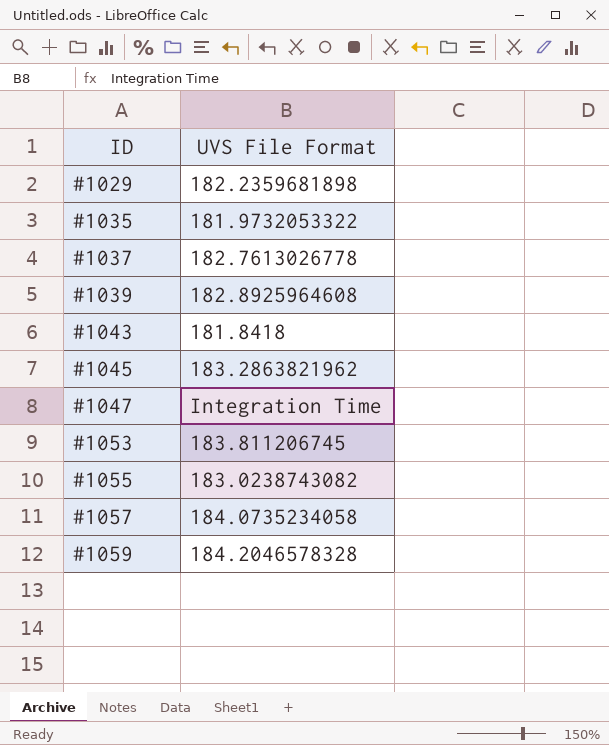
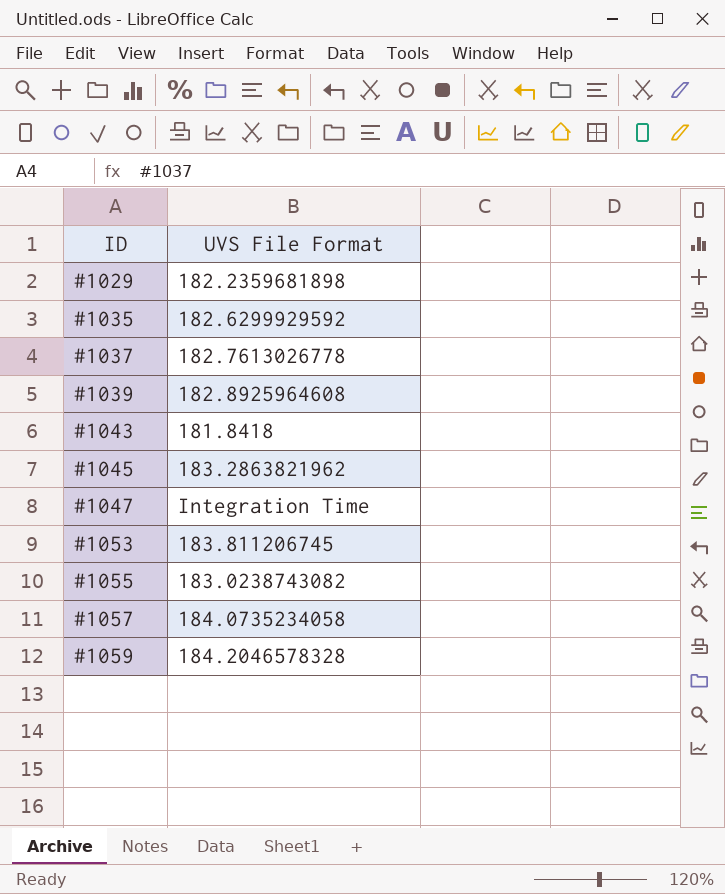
#1035 | UVS File Format: 181.9732053322 -> 182.6299929592

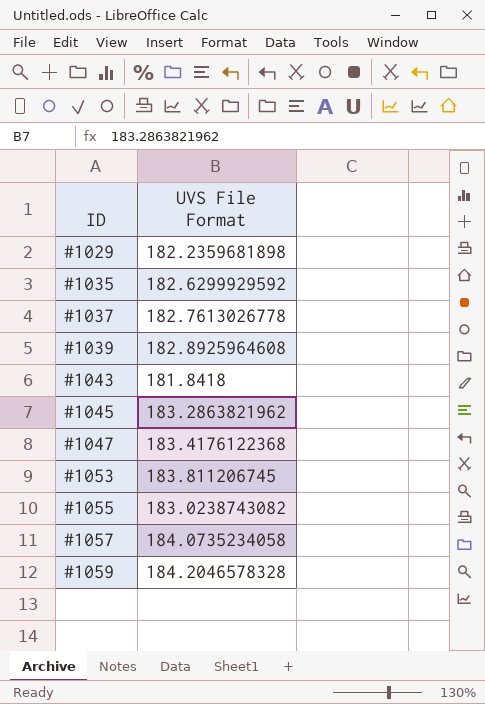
#1047 | UVS File Format: Integration Time -> 183.4176122368

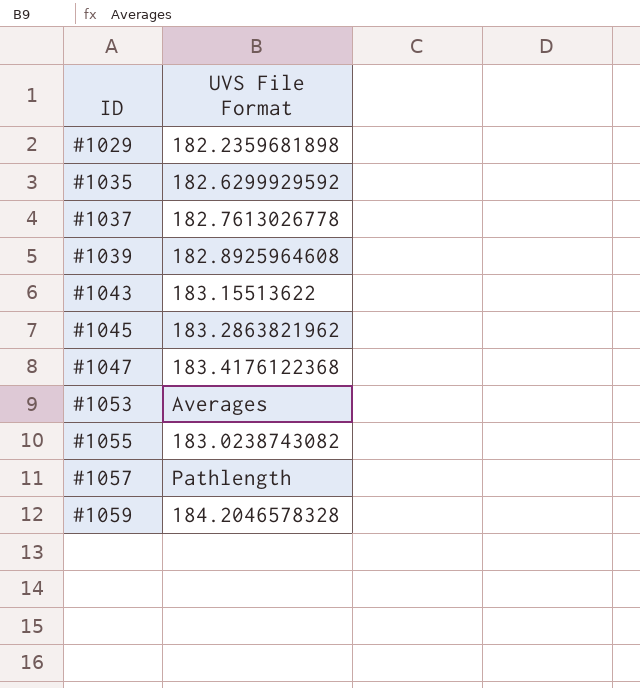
#1043 | UVS File Format: 181.8418 -> 183.15513622
#1053 | UVS File Format: 183.811206745 -> Averages
#1057 | UVS File Format: 184.0735234058 -> Pathlength

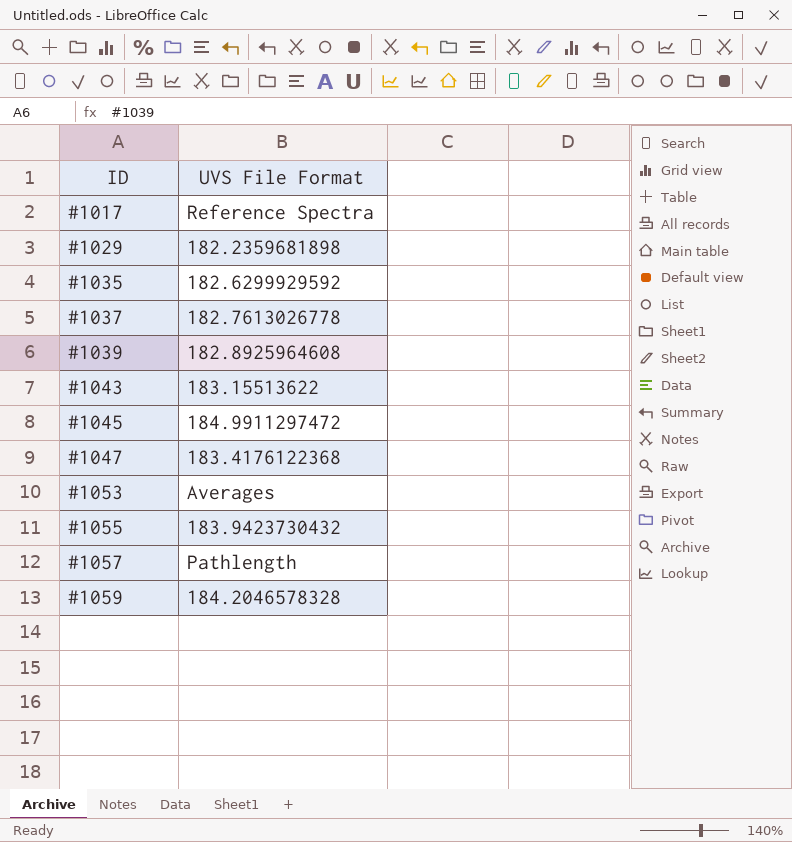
row #1017: none -> Reference Spectra
#1045 | UVS File Format: 183.2863821962 -> 184.9911297472
#1055 | UVS File Format: 183.0238743082 -> 183.9423730432

